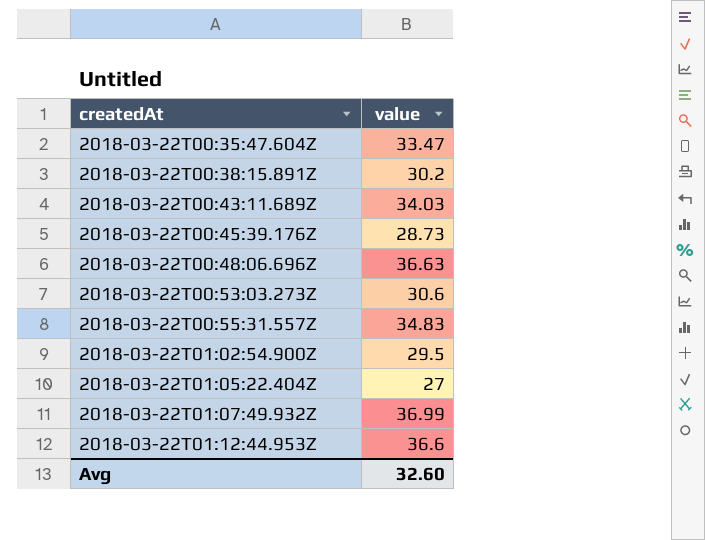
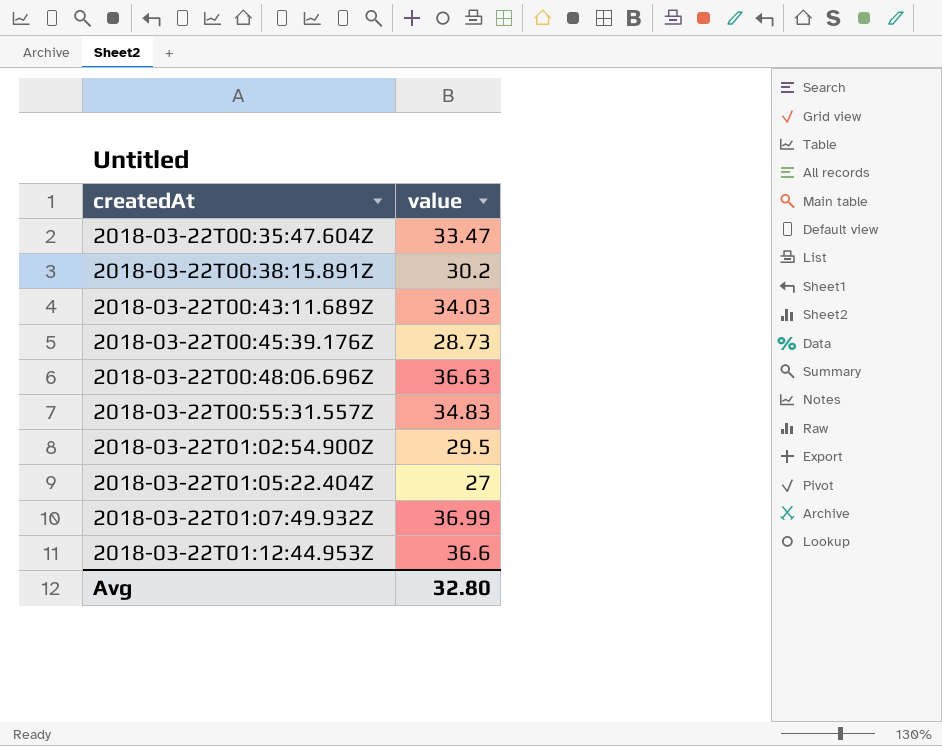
row 2018-03-22T00:53:03.273Z: 30.6 -> none
Avg | value: 32.60 -> 32.80

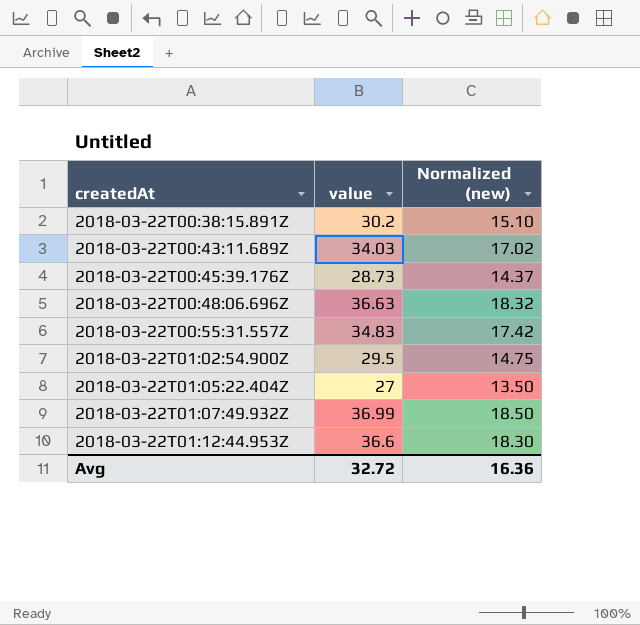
column Normalized (new) | formula: none -> [value] * 0.5
row 2018-03-22T00:35:47.604Z: 33.47 -> none
Avg | value: 32.80 -> 32.72

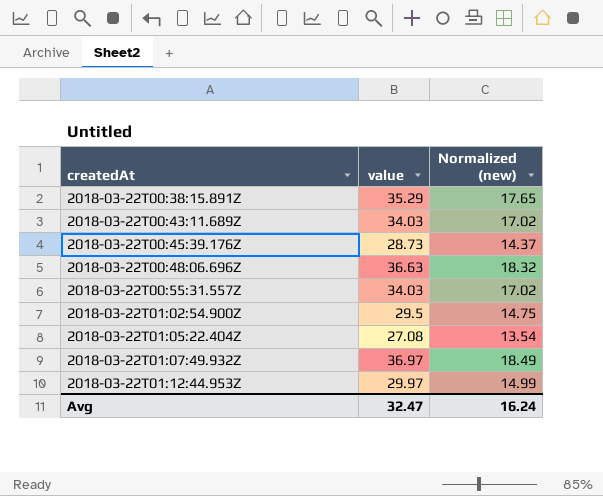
2018-03-22T00:38:15.891Z | value: 30.2 -> 35.29
2018-03-22T00:38:15.891Z | Normalized (new): 15.10 -> 17.65
2018-03-22T00:55:31.557Z | value: 34.83 -> 34.03
2018-03-22T00:55:31.557Z | Normalized (new): 17.42 -> 17.02
2018-03-22T01:05:22.404Z | value: 27 -> 27.08
2018-03-22T01:05:22.404Z | Normalized (new): 13.50 -> 13.54
2018-03-22T01:07:49.932Z | value: 36.99 -> 36.97
2018-03-22T01:07:49.932Z | Normalized (new): 18.50 -> 18.49
2018-03-22T01:12:44.953Z | value: 36.6 -> 29.97
2018-03-22T01:12:44.953Z | Normalized (new): 18.30 -> 14.99
Avg | value: 32.72 -> 32.47
Avg | Normalized (new): 16.36 -> 16.24

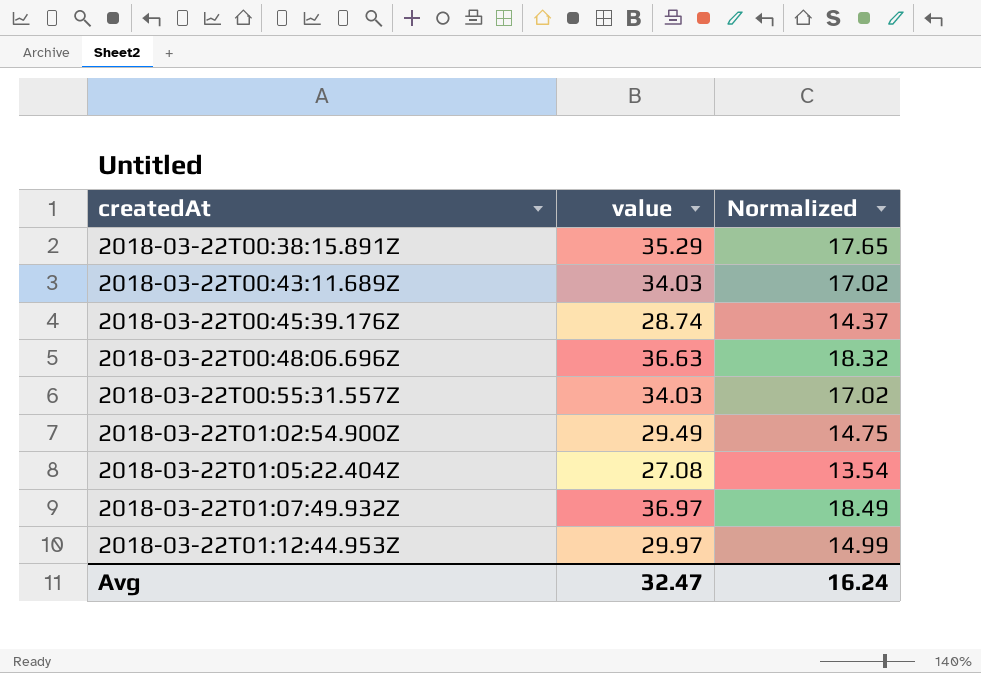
column name: Normalized (new) -> Normalized
2018-03-22T00:45:39.176Z | value: 28.73 -> 28.74
2018-03-22T01:02:54.900Z | value: 29.5 -> 29.49

